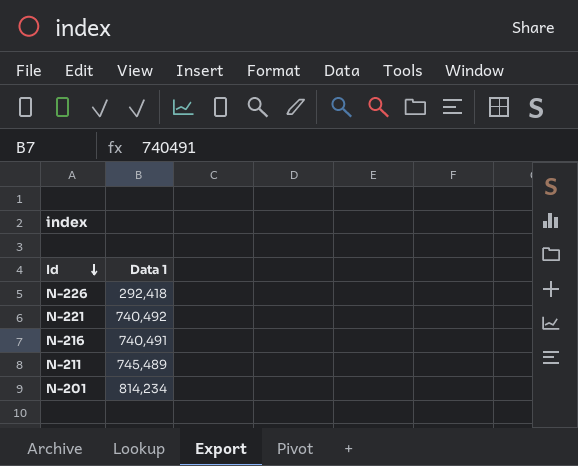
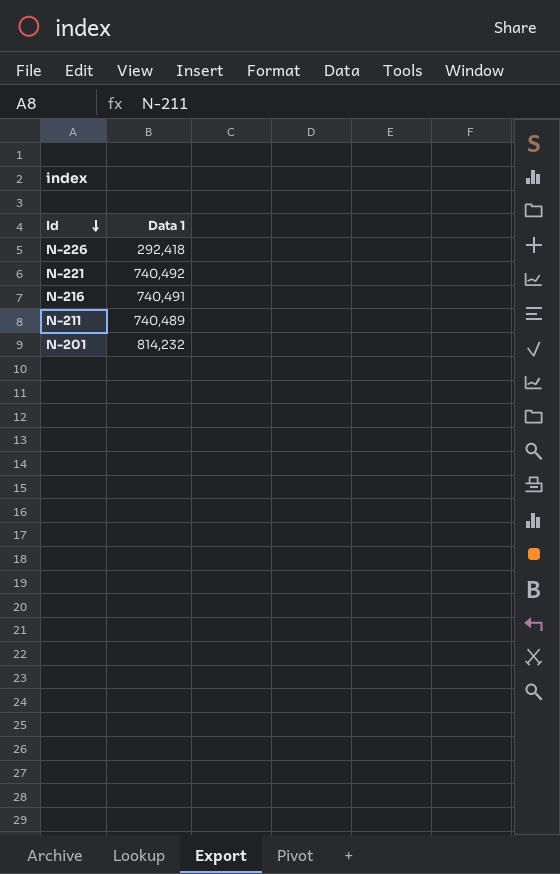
N-211 | Data 1: 745,489 -> 740,489
N-201 | Data 1: 814,234 -> 814,232

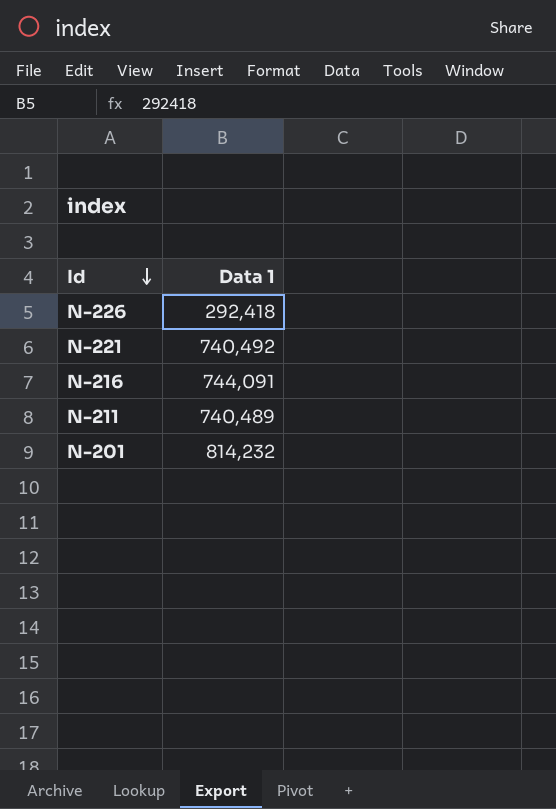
N-216 | Data 1: 740,491 -> 744,091

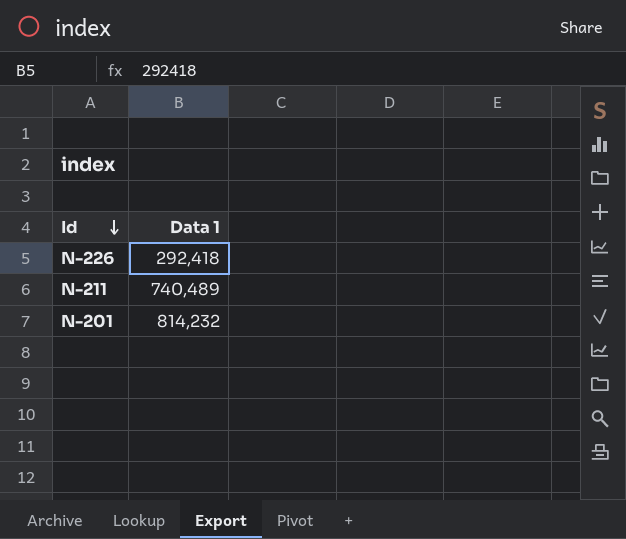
row N-221: 740,492 -> none
row N-216: 744,091 -> none

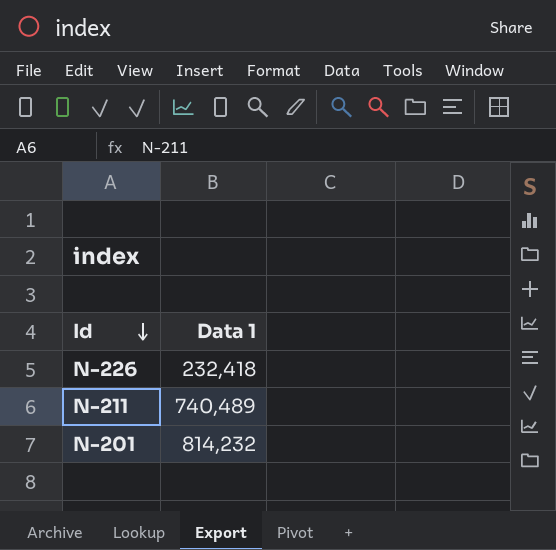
N-226 | Data 1: 292,418 -> 232,418

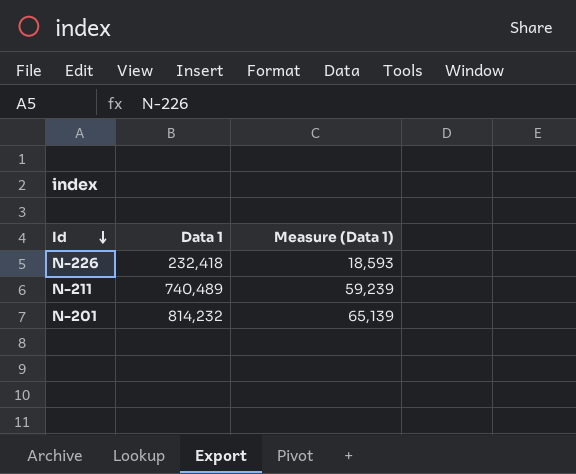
column Measure (Data 1) | formula: none -> [Data 1] * 0.08

